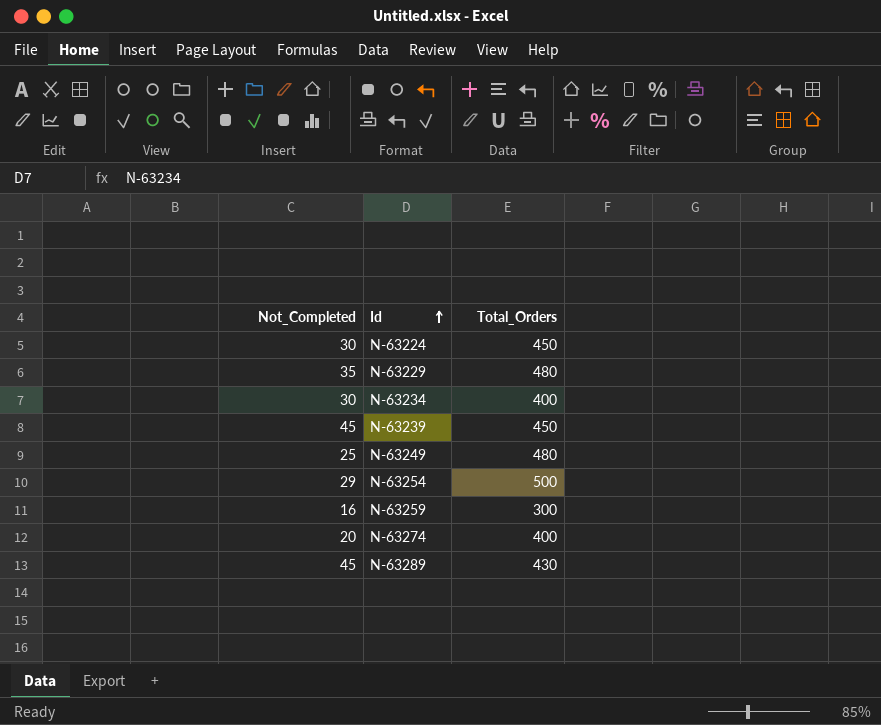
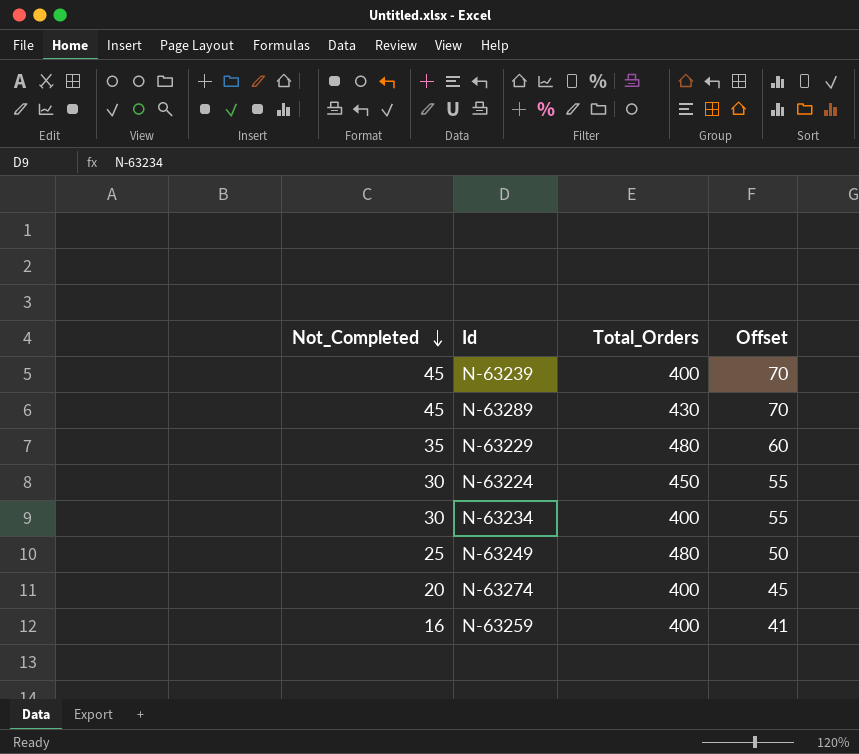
row order: Id ascending -> Not_Completed descending
column Offset | formula: none -> [Not_Completed] + 25
row N-63254: 29 | 500 -> none
N-63239 | Total_Orders: 450 -> 400
N-63259 | Total_Orders: 300 -> 400

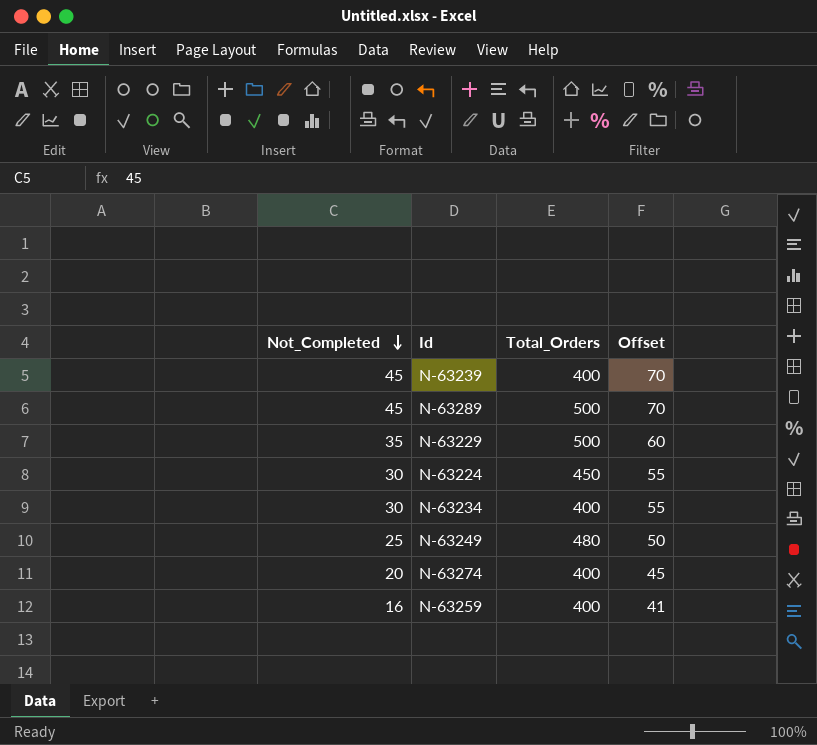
N-63289 | Total_Orders: 430 -> 500
N-63229 | Total_Orders: 480 -> 500

